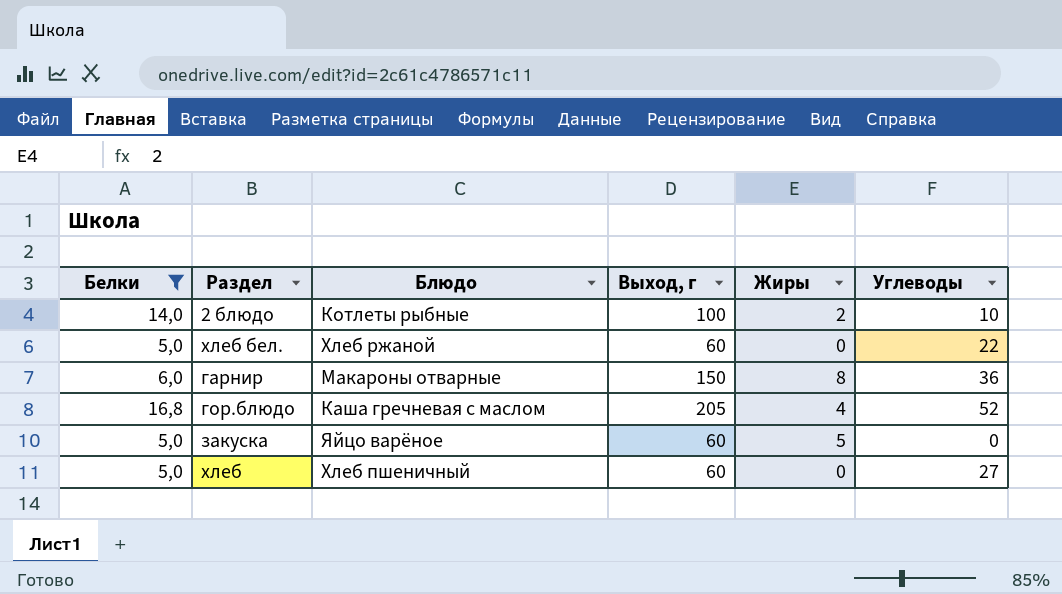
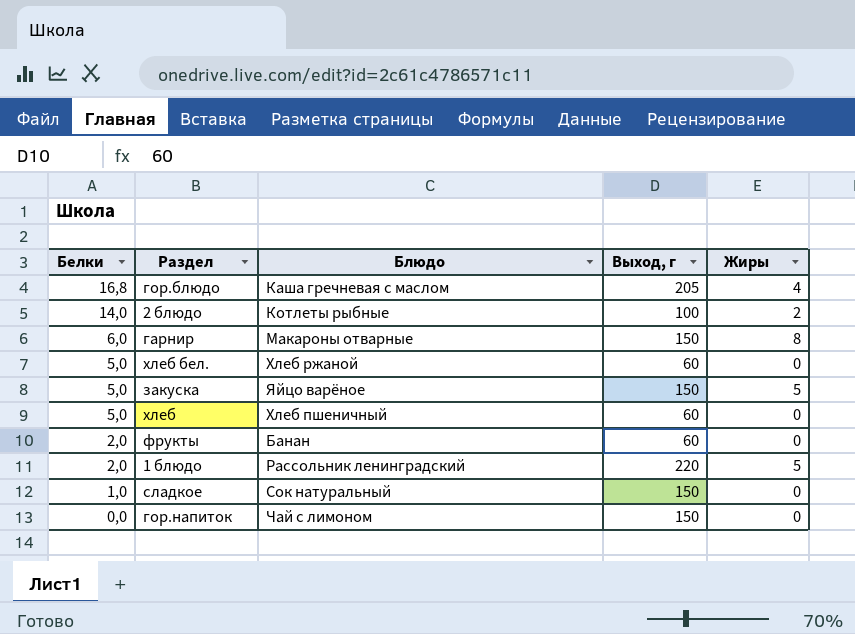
filter: Белки >= 5,0 -> none
row order: none -> Белки descending
column Углеводы | position: 6 -> none
закуска | Выход, г: 60 -> 150

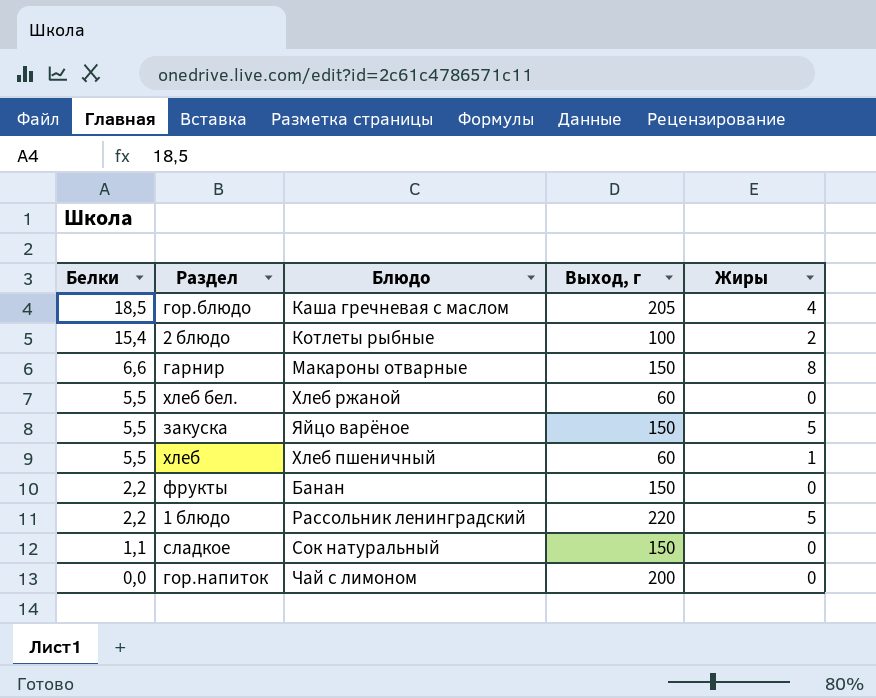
гор.блюдо | Белки: 16,8 -> 18,5
2 блюдо | Белки: 14,0 -> 15,4
гарнир | Белки: 6,0 -> 6,6
хлеб бел. | Белки: 5,0 -> 5,5
закуска | Белки: 5,0 -> 5,5
хлеб | Белки: 5,0 -> 5,5
хлеб | Жиры: 0 -> 1
фрукты | Белки: 2,0 -> 2,2
фрукты | Выход, г: 60 -> 150
1 блюдо | Белки: 2,0 -> 2,2
сладкое | Белки: 1,0 -> 1,1
гор.напиток | Выход, г: 150 -> 200

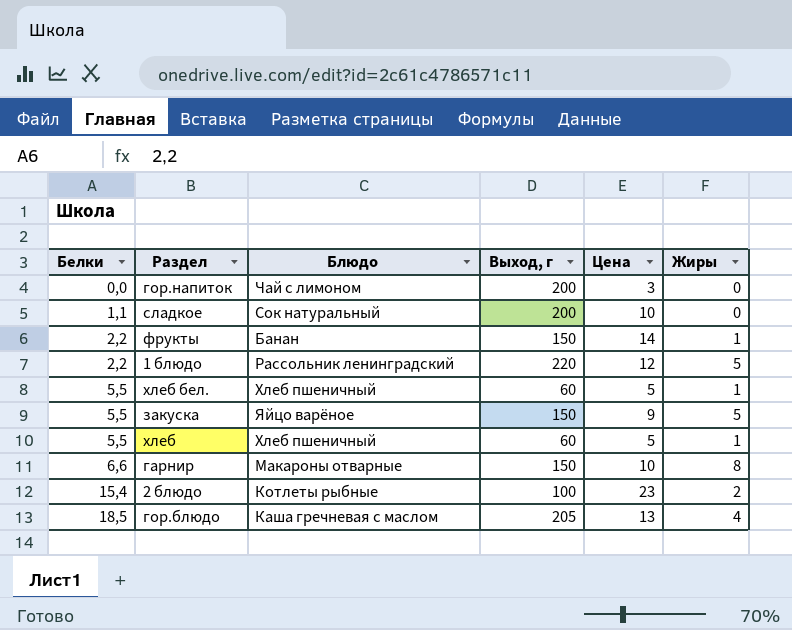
row order: Белки descending -> Белки ascending
column Цена | position: none -> 5
сладкое | Выход, г: 150 -> 200
фрукты | Жиры: 0 -> 1
хлеб бел. | Блюдо: Хлеб ржаной -> Хлеб пшеничный
хлеб бел. | Жиры: 0 -> 1

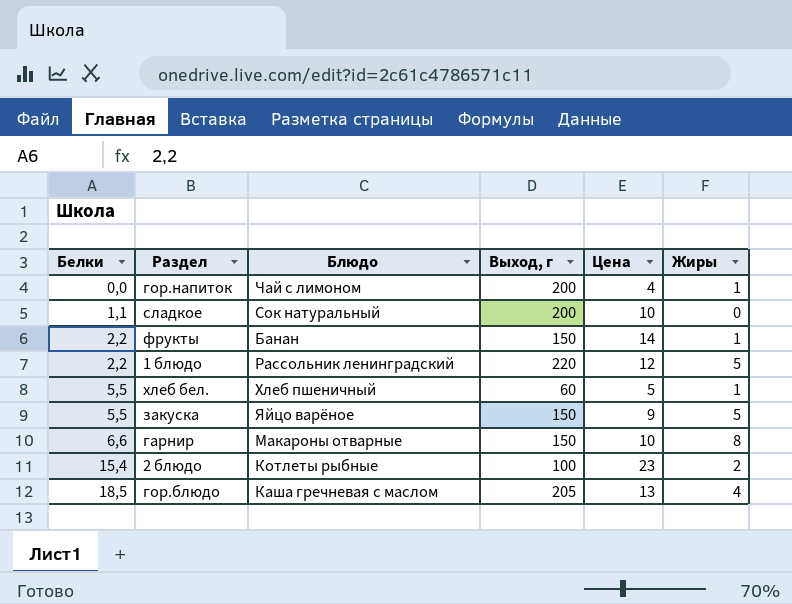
row хлеб: 5,5 | Хлеб пшеничный | 60 | 5 | 1 -> none
гор.напиток | Цена: 3 -> 4
гор.напиток | Жиры: 0 -> 1

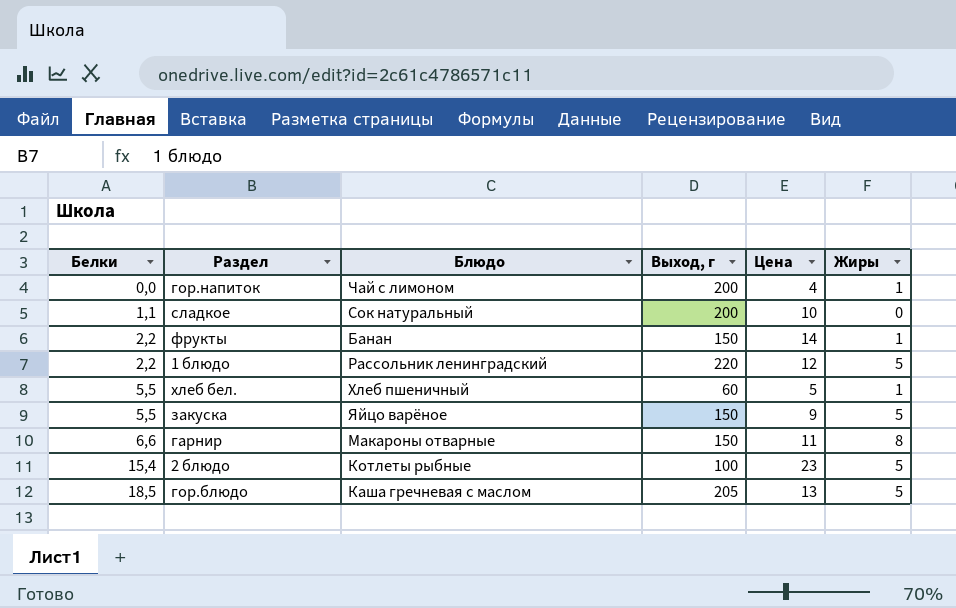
гарнир | Цена: 10 -> 11
2 блюдо | Жиры: 2 -> 5
гор.блюдо | Жиры: 4 -> 5

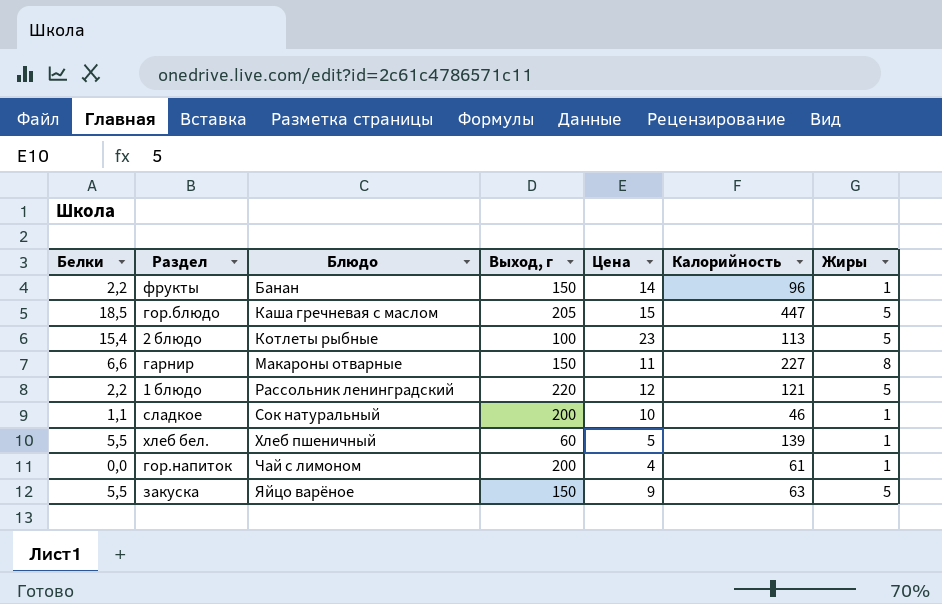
row order: Белки ascending -> Блюдо ascending
column Калорийность | position: none -> 6
гор.блюдо | Цена: 13 -> 15
сладкое | Жиры: 0 -> 1

